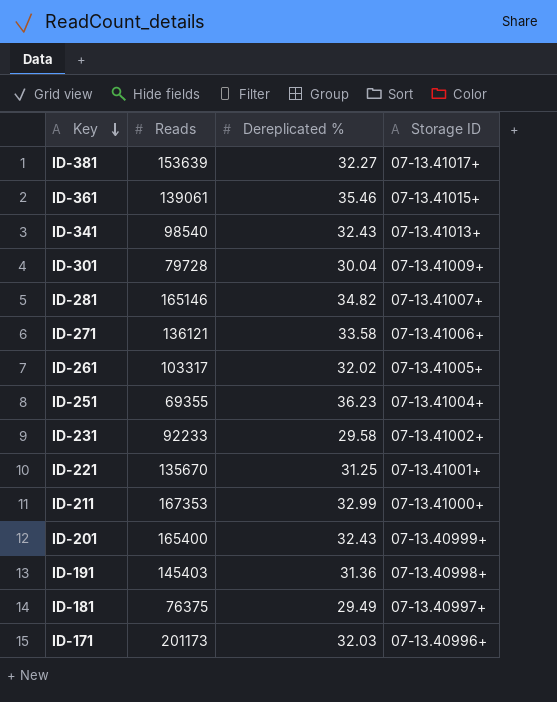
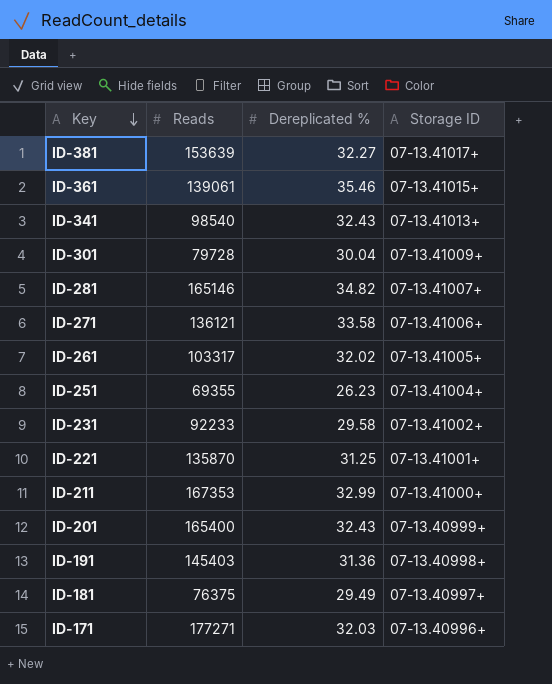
ID-251 | Dereplicated %: 36.23 -> 26.23
ID-221 | Reads: 135670 -> 135870
ID-171 | Reads: 201173 -> 177271

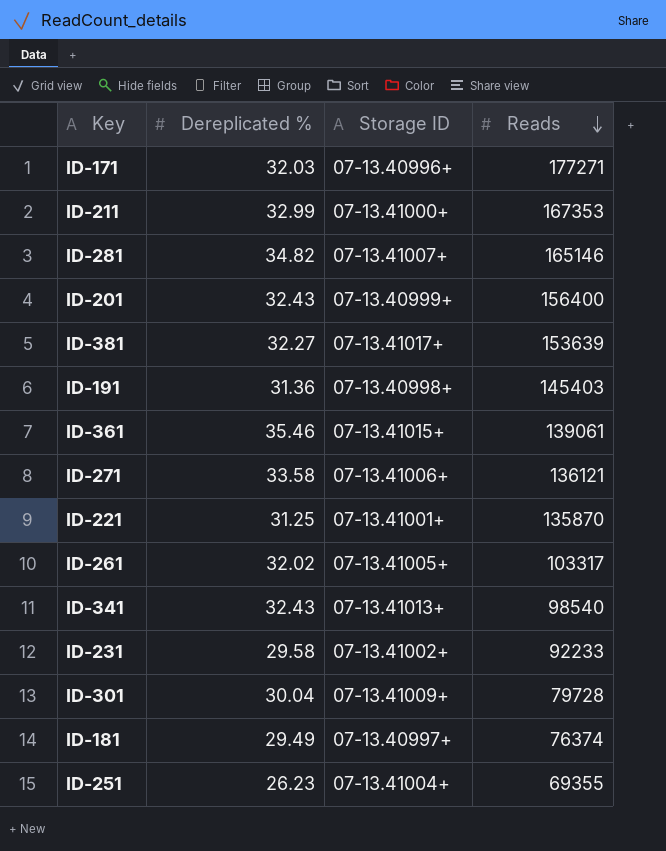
row order: Key descending -> Reads descending
column Reads | position: 2 -> 4
ID-201 | Reads: 165400 -> 156400
ID-181 | Reads: 76375 -> 76374

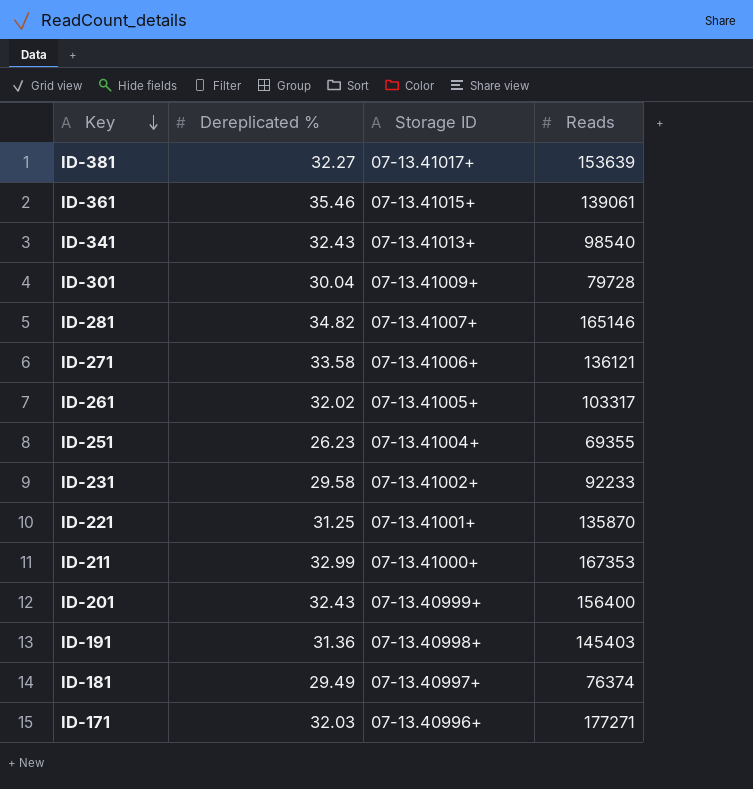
row order: Reads descending -> Key descending

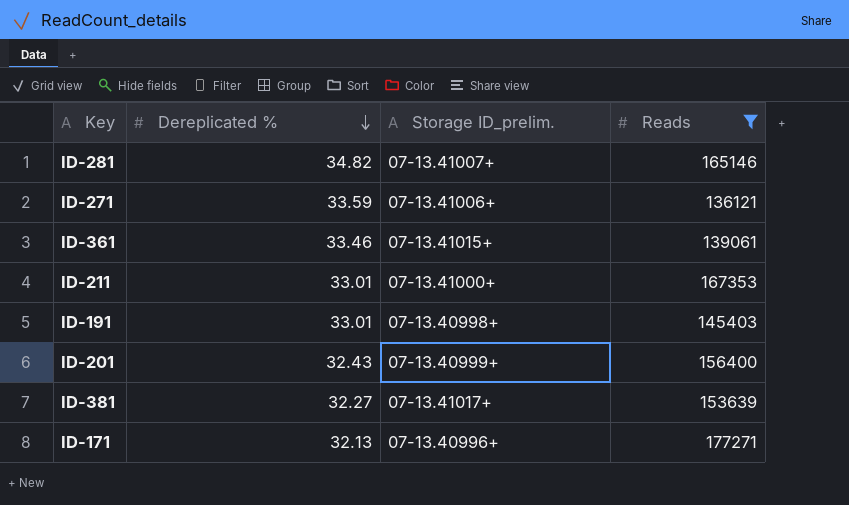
filter: none -> Reads >= 136121
row order: Key descending -> Dereplicated % descending
column name: Storage ID -> Storage ID_prelim.
ID-271 | Dereplicated %: 33.58 -> 33.59
ID-361 | Dereplicated %: 35.46 -> 33.46
ID-211 | Dereplicated %: 32.99 -> 33.01
ID-191 | Dereplicated %: 31.36 -> 33.01
ID-171 | Dereplicated %: 32.03 -> 32.13

